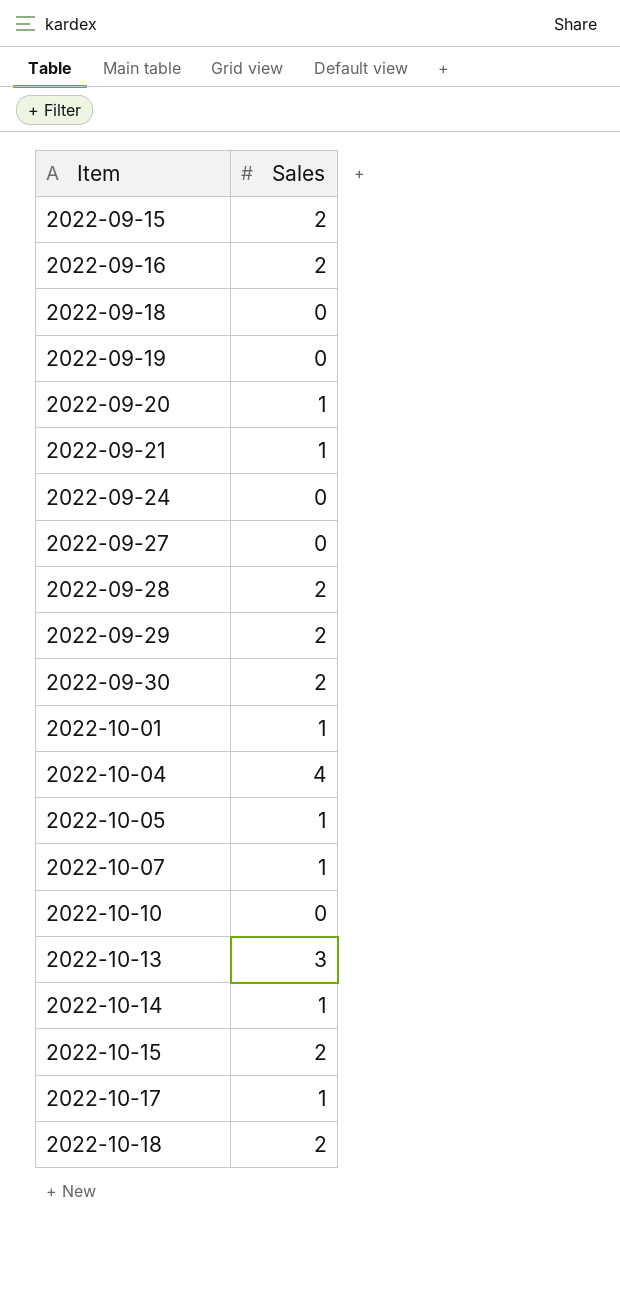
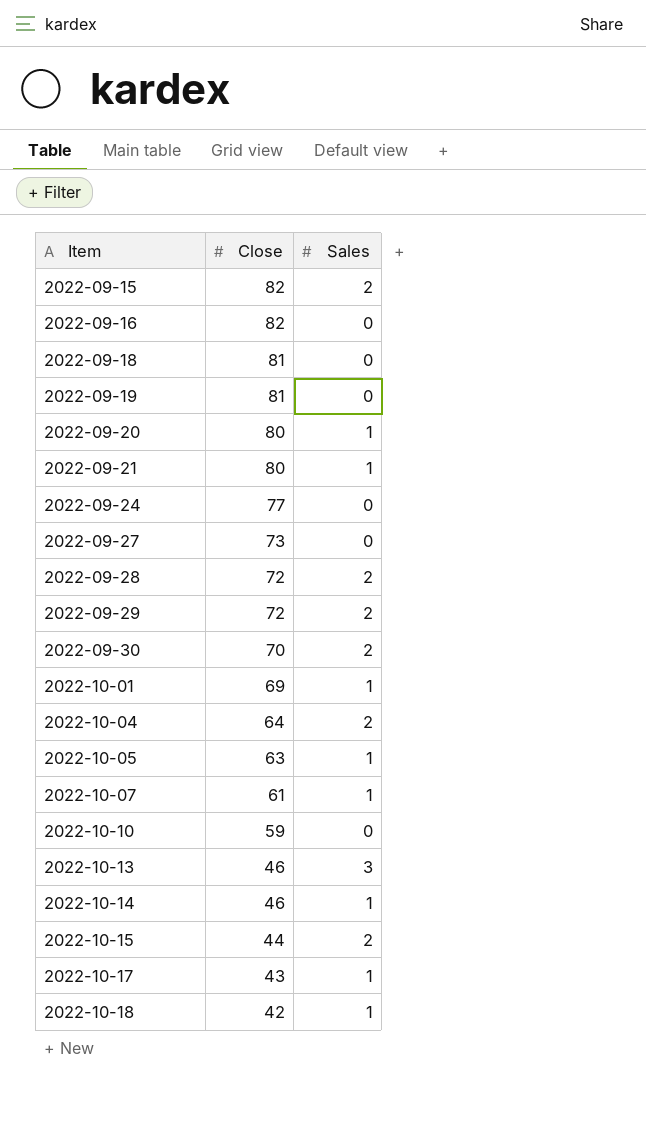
column Close | position: none -> 2
2022-09-16 | Sales: 2 -> 0
2022-10-04 | Sales: 4 -> 2
2022-10-18 | Sales: 2 -> 1

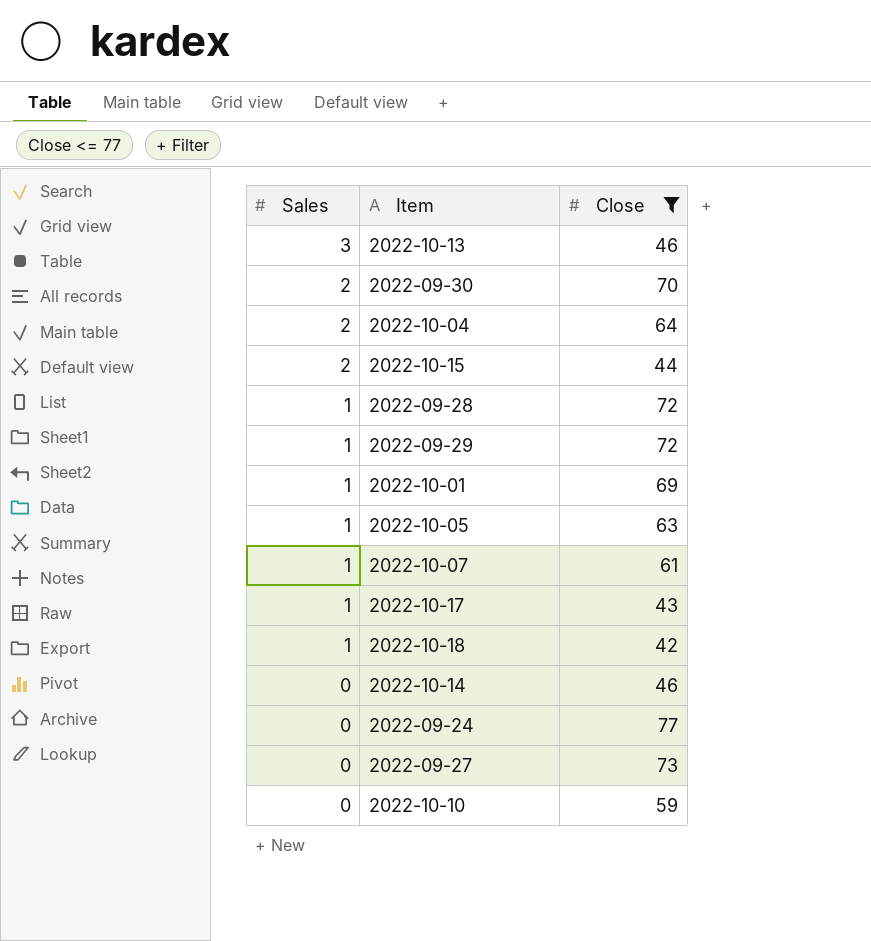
filter: none -> Close <= 77
row order: Item ascending -> Sales descending
column Sales | position: 3 -> 1
2022-09-28 | Sales: 2 -> 1
2022-09-29 | Sales: 2 -> 1
2022-10-14 | Sales: 1 -> 0

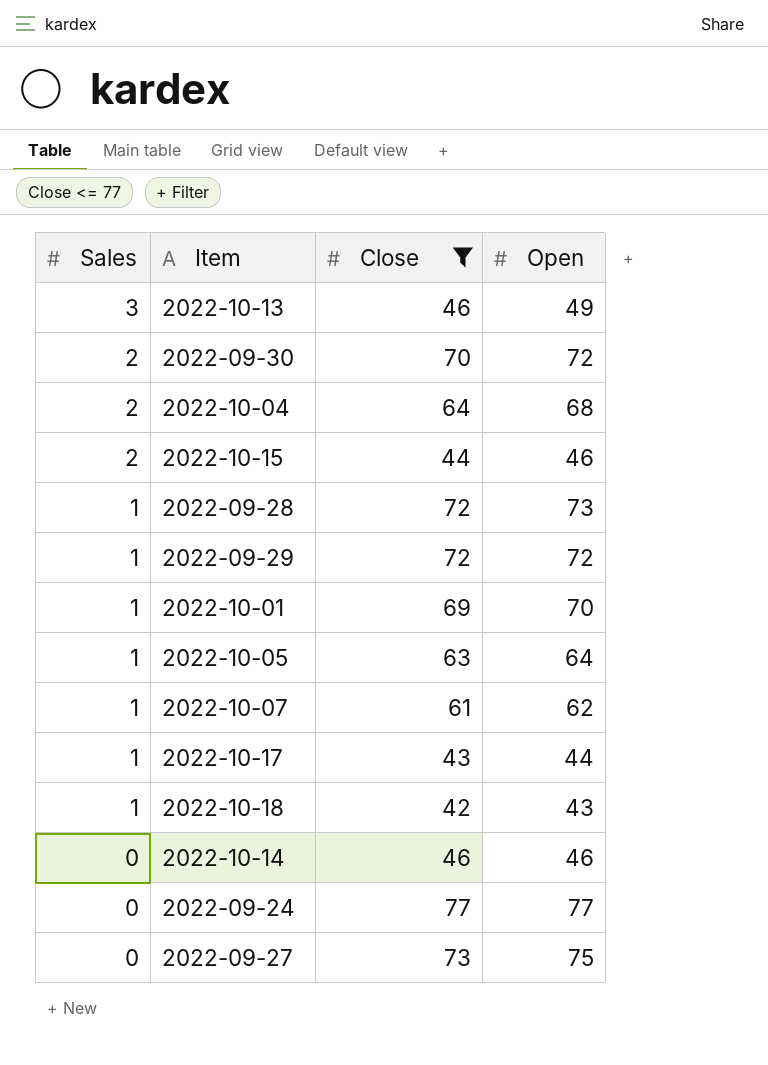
column Open | position: none -> 4
row 2022-10-10: 0 | 59 -> none

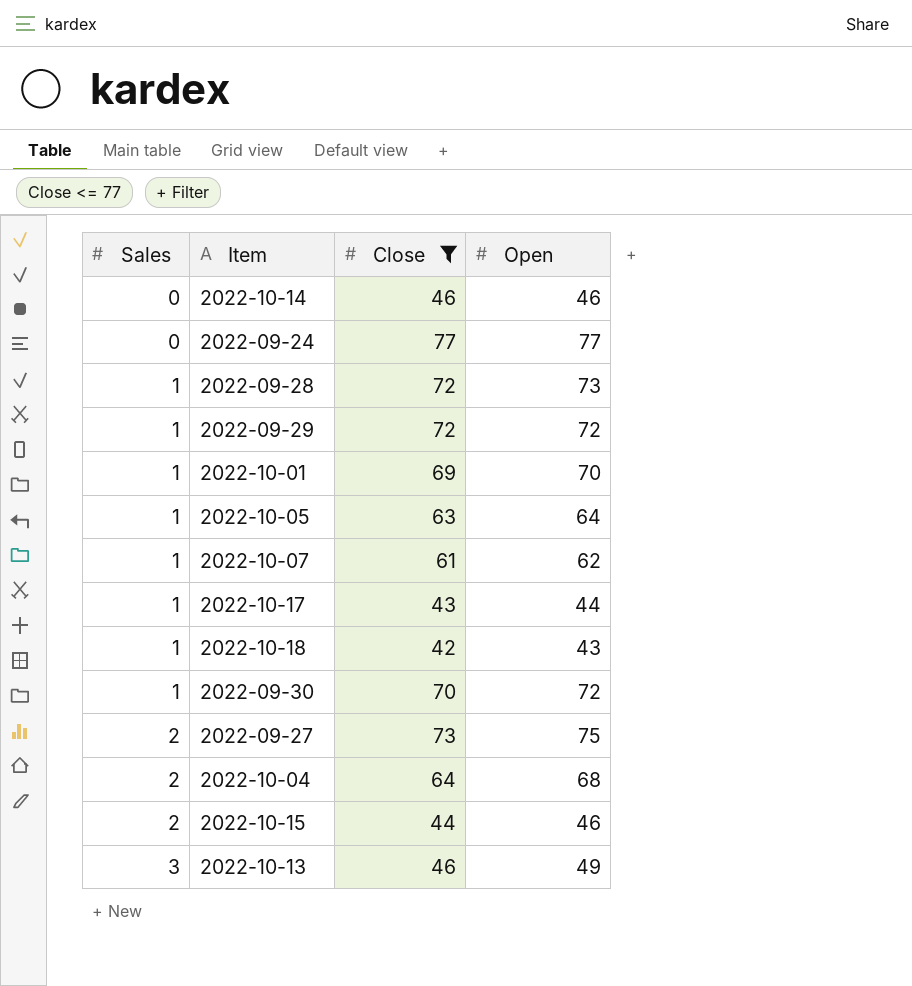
row order: Sales descending -> Sales ascending
2022-09-30 | Sales: 2 -> 1
2022-09-27 | Sales: 0 -> 2

